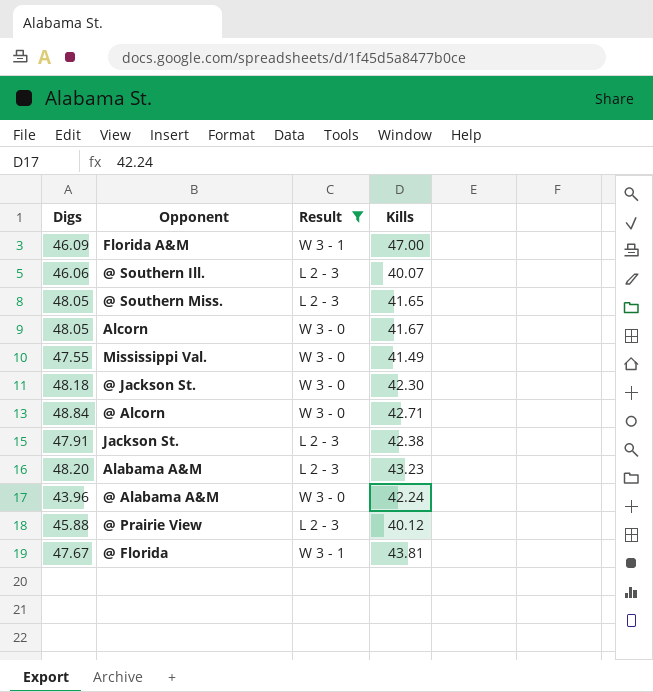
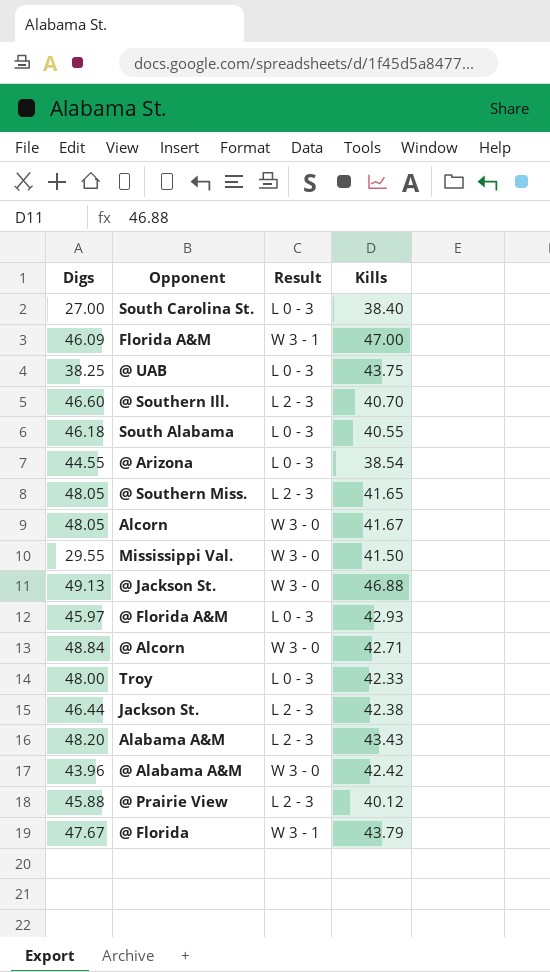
filter: Result != L 0 - 3 -> none
@ Southern Ill. | Digs: 46.06 -> 46.60
@ Southern Ill. | Kills: 40.07 -> 40.70
Mississippi Val. | Digs: 47.55 -> 29.55
Mississippi Val. | Kills: 41.49 -> 41.50
@ Jackson St. | Digs: 48.18 -> 49.13
@ Jackson St. | Kills: 42.30 -> 46.88
Jackson St. | Digs: 47.91 -> 46.44
Alabama A&M | Kills: 43.23 -> 43.43
@ Alabama A&M | Kills: 42.24 -> 42.42
@ Florida | Kills: 43.81 -> 43.79

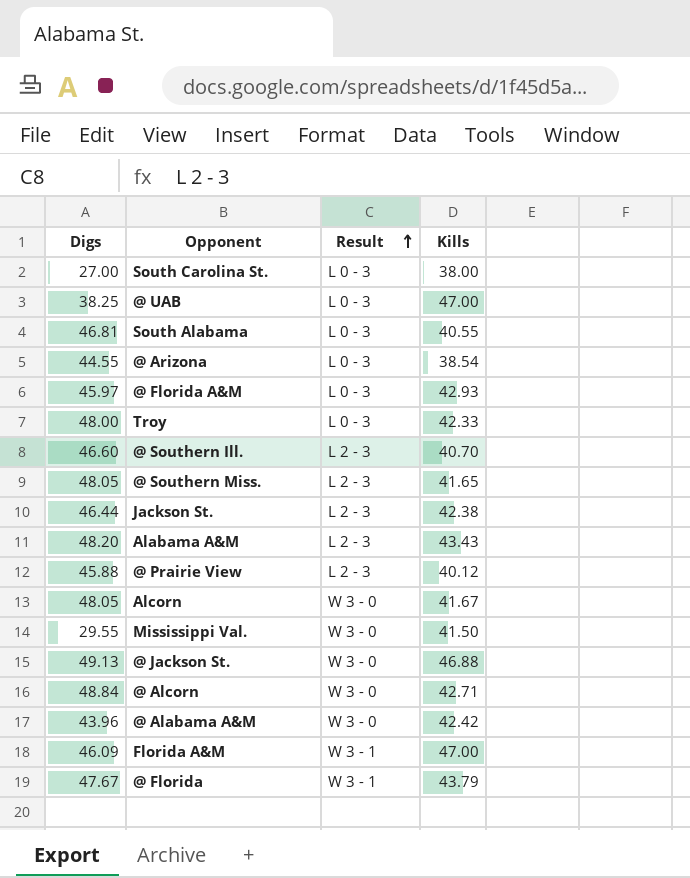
row order: none -> Result ascending
South Carolina St. | Kills: 38.40 -> 38.00
@ UAB | Kills: 43.75 -> 47.00
South Alabama | Digs: 46.18 -> 46.81

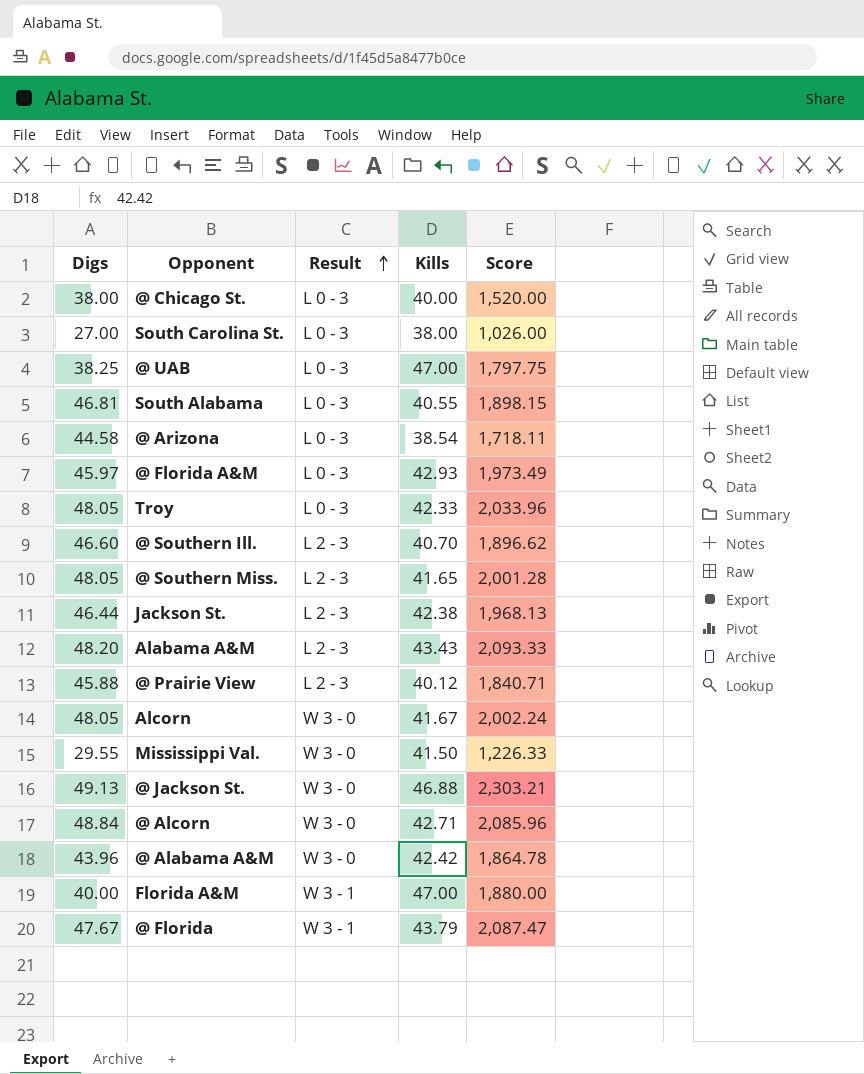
column Score | formula: none -> [Digs] * [Kills]
row @ Chicago St.: none -> 38.00 | L 0 - 3 | 40.00 | 1,520.00
@ Arizona | Digs: 44.55 -> 44.58
Troy | Digs: 48.00 -> 48.05
Florida A&M | Digs: 46.09 -> 40.00

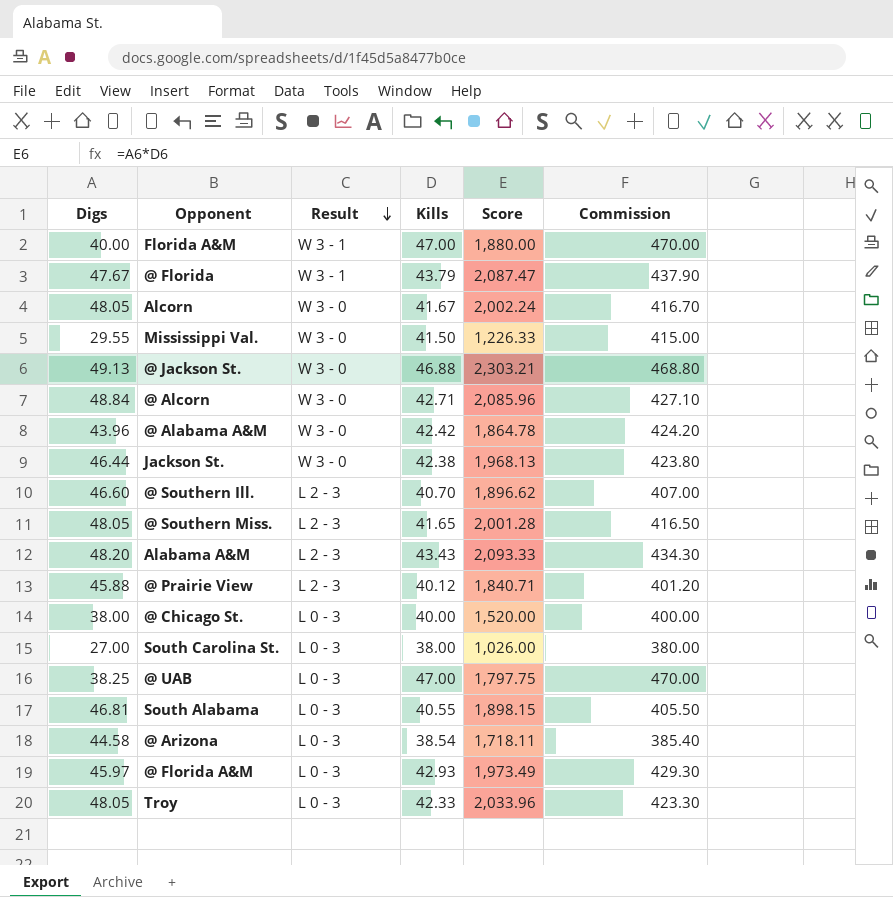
row order: Result ascending -> Result descending
column Commission | formula: none -> [Kills] * 10
Jackson St. | Result: L 2 - 3 -> W 3 - 0

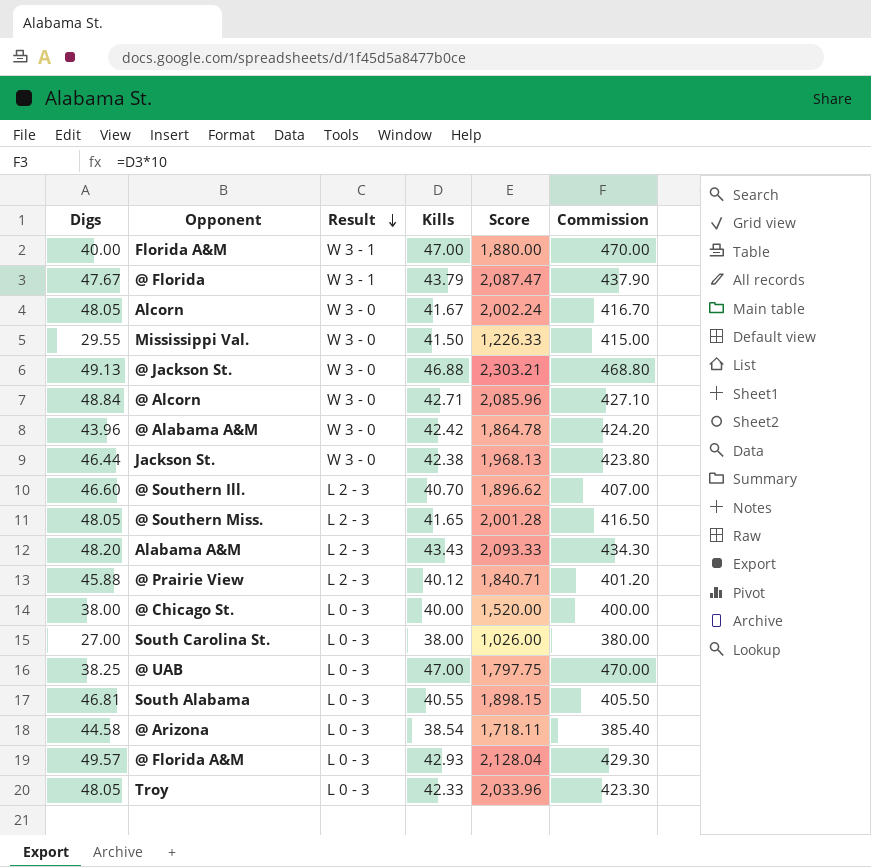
@ Florida A&M | Digs: 45.97 -> 49.57
@ Florida A&M | Score: 1,973.49 -> 2,128.04

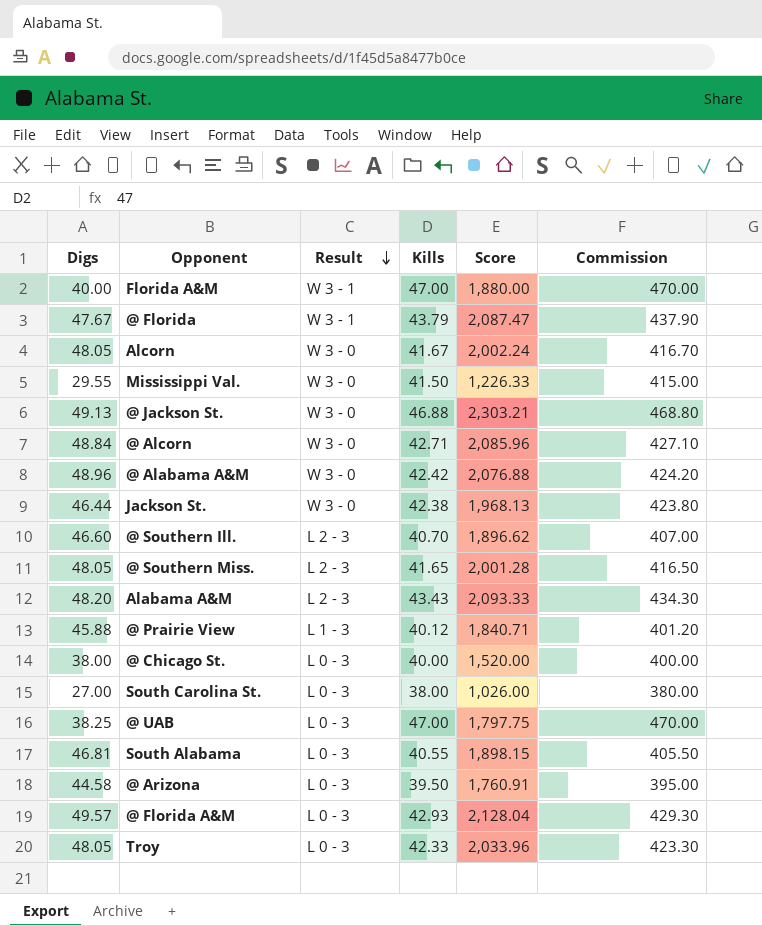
@ Alabama A&M | Digs: 43.96 -> 48.96
@ Alabama A&M | Score: 1,864.78 -> 2,076.88
@ Prairie View | Result: L 2 - 3 -> L 1 - 3
@ Arizona | Kills: 38.54 -> 39.50
@ Arizona | Score: 1,718.11 -> 1,760.91
@ Arizona | Commission: 385.40 -> 395.00

